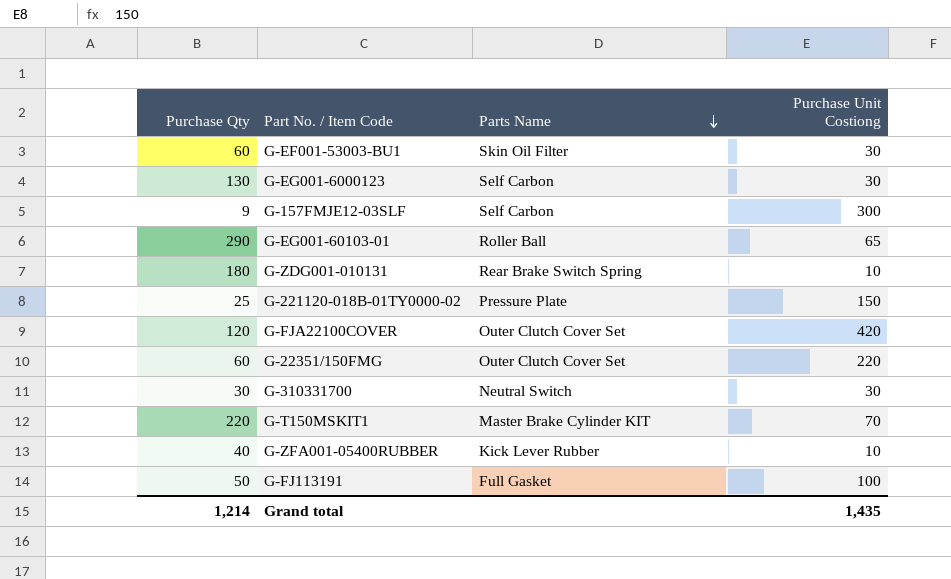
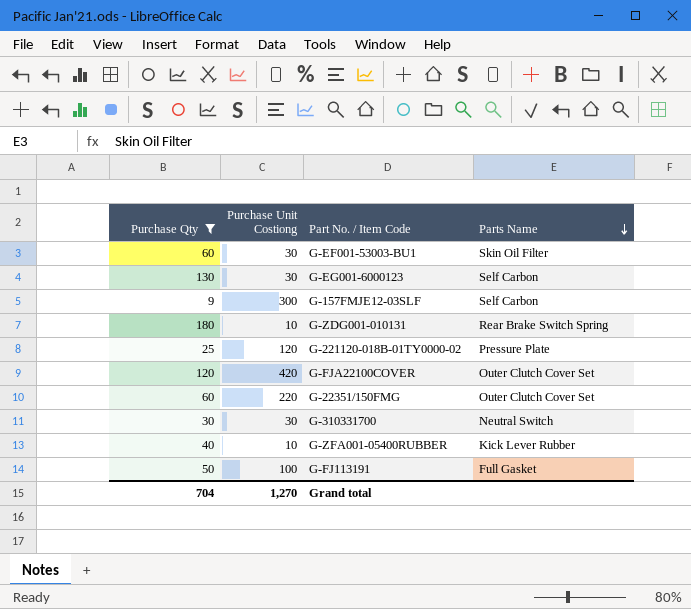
filter: none -> Purchase Qty <= 180
column Purchase Unit Costiong | position: 4 -> 2
G-221120-018B-01TY0000-02 | Purchase Unit Costiong: 150 -> 120
Grand total | Purchase Qty: 1,214 -> 704
Grand total | Purchase Unit Costiong: 1,435 -> 1,270

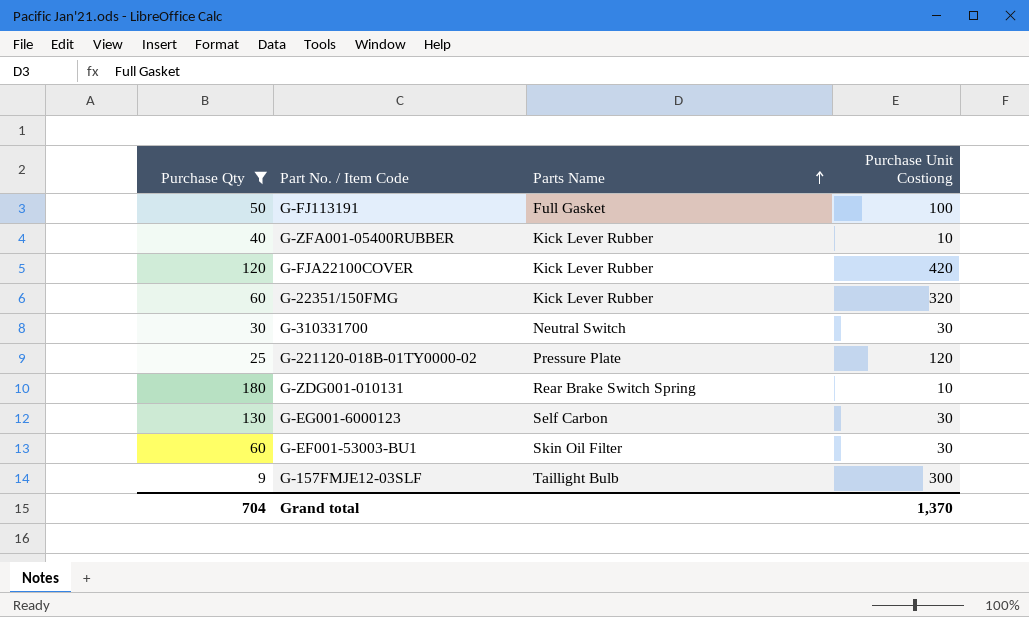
row order: Parts Name descending -> Parts Name ascending
column Purchase Unit Costiong | position: 2 -> 4
G-FJA22100COVER | Parts Name: Outer Clutch Cover Set -> Kick Lever Rubber
G-22351/150FMG | Parts Name: Outer Clutch Cover Set -> Kick Lever Rubber
G-22351/150FMG | Purchase Unit Costiong: 220 -> 320
G-157FMJE12-03SLF | Parts Name: Self Carbon -> Taillight Bulb
Grand total | Purchase Unit Costiong: 1,270 -> 1,370

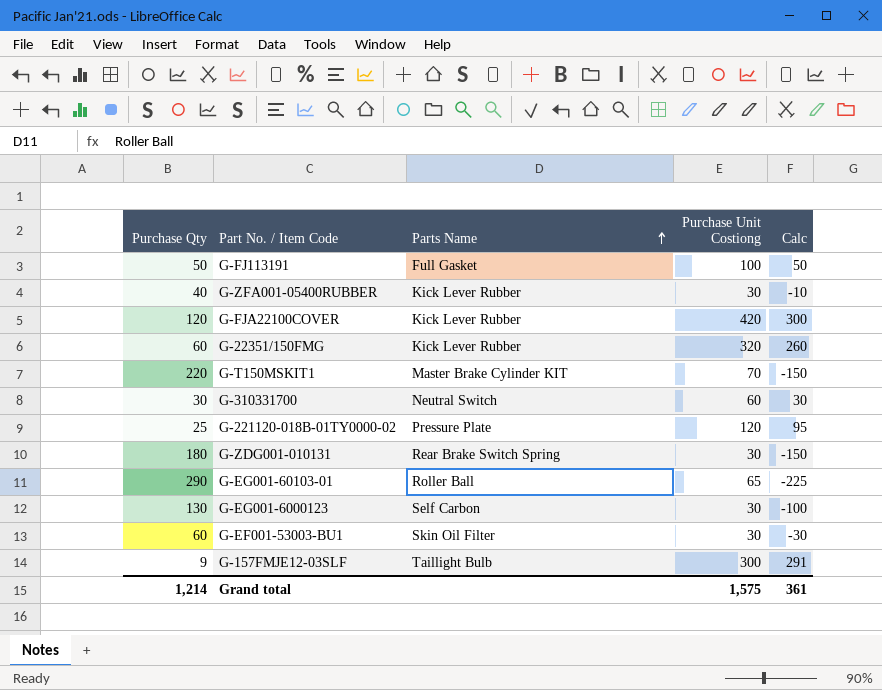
filter: Purchase Qty <= 180 -> none
column Calc | formula: none -> [Purchase Unit Costiong] - [Purchase Qty]
G-ZFA001-05400RUBBER | Purchase Unit Costiong: 10 -> 30
G-310331700 | Purchase Unit Costiong: 30 -> 60
G-ZDG001-010131 | Purchase Unit Costiong: 10 -> 30
Grand total | Purchase Qty: 704 -> 1,214
Grand total | Purchase Unit Costiong: 1,370 -> 1,575

